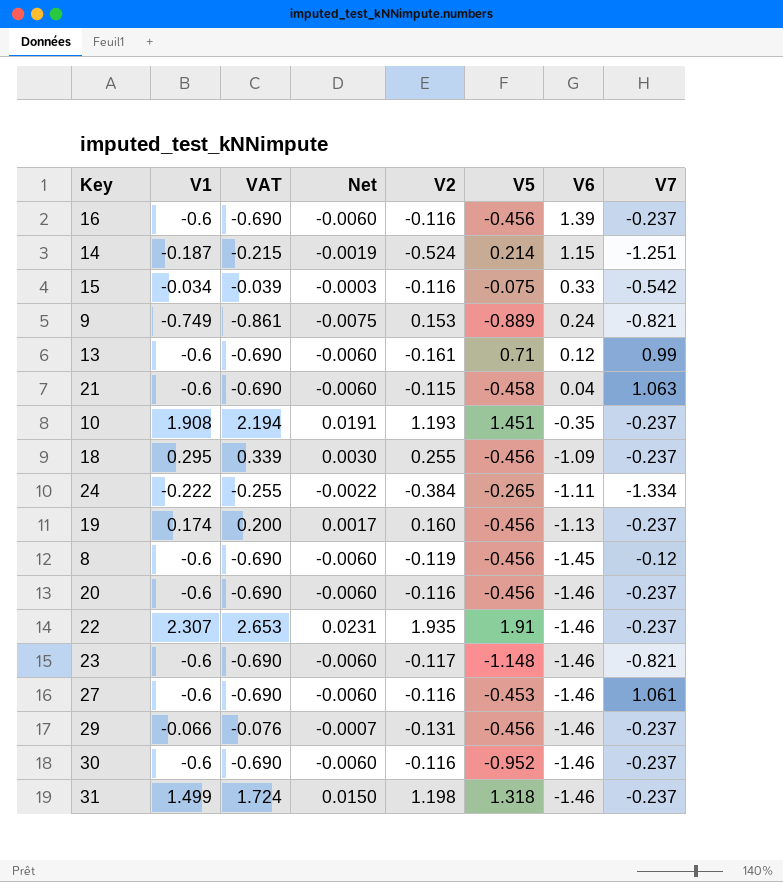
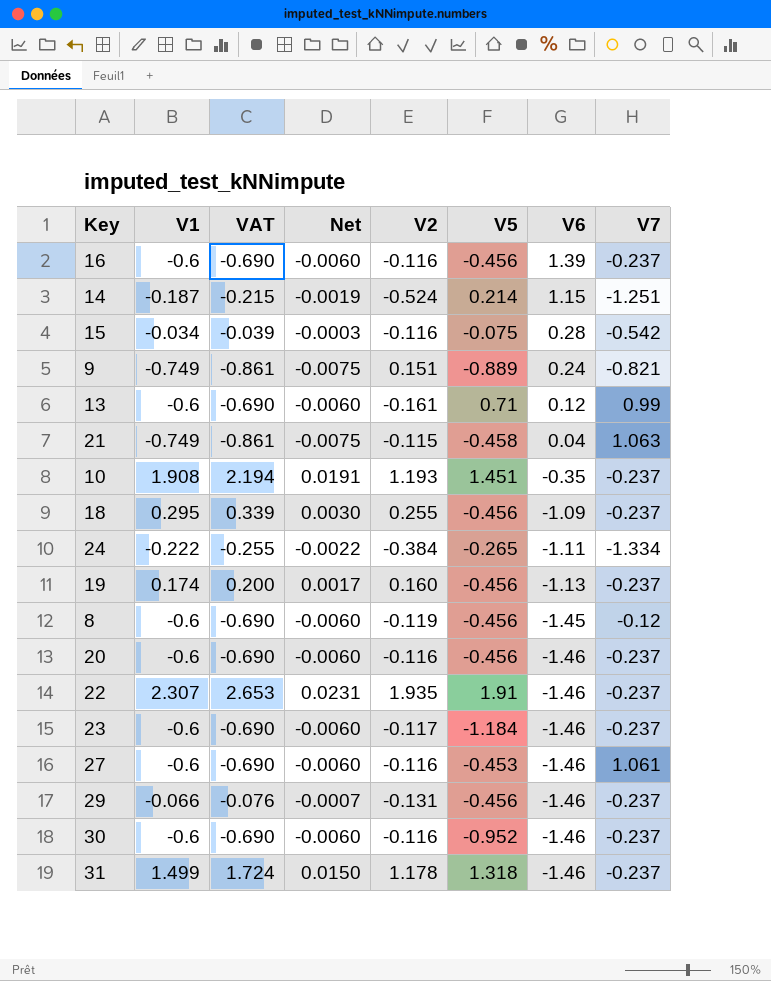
15 | V6: 0.33 -> 0.28
9 | V2: 0.153 -> 0.151
21 | V1: -0.6 -> -0.749
21 | VAT: -0.690 -> -0.861
21 | Net: -0.0060 -> -0.0075
23 | V5: -1.148 -> -1.184
23 | V7: -0.821 -> -0.237
31 | V2: 1.198 -> 1.178

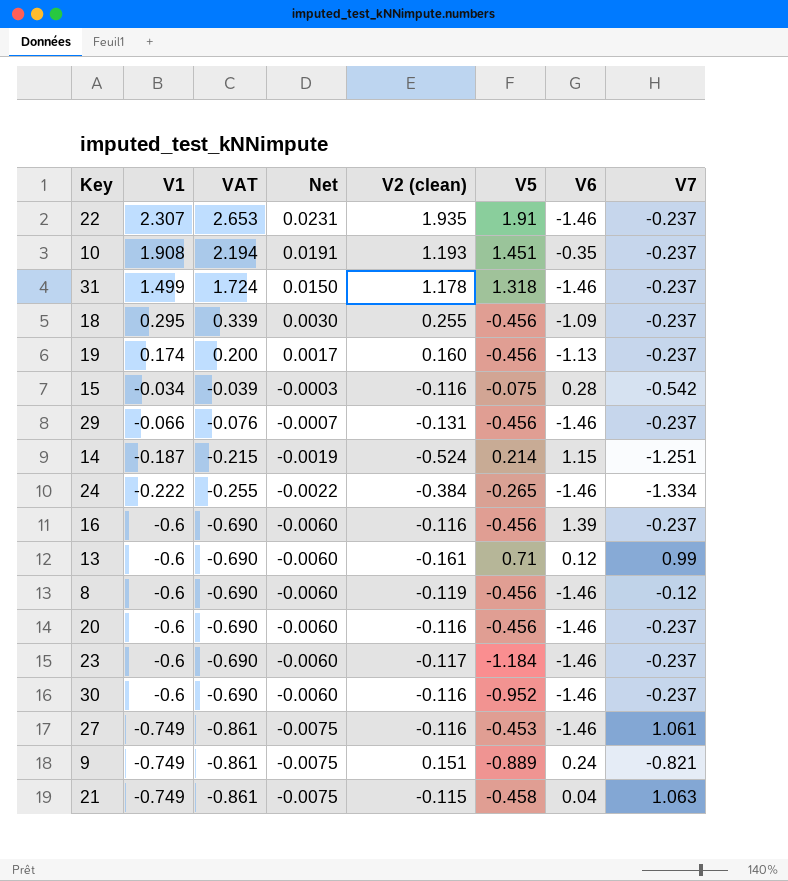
row order: V6 descending -> V1 descending
column name: V2 -> V2 (clean)
24 | V6: -1.11 -> -1.46
8 | V6: -1.45 -> -1.46
27 | V1: -0.6 -> -0.749
27 | VAT: -0.690 -> -0.861
27 | Net: -0.0060 -> -0.0075

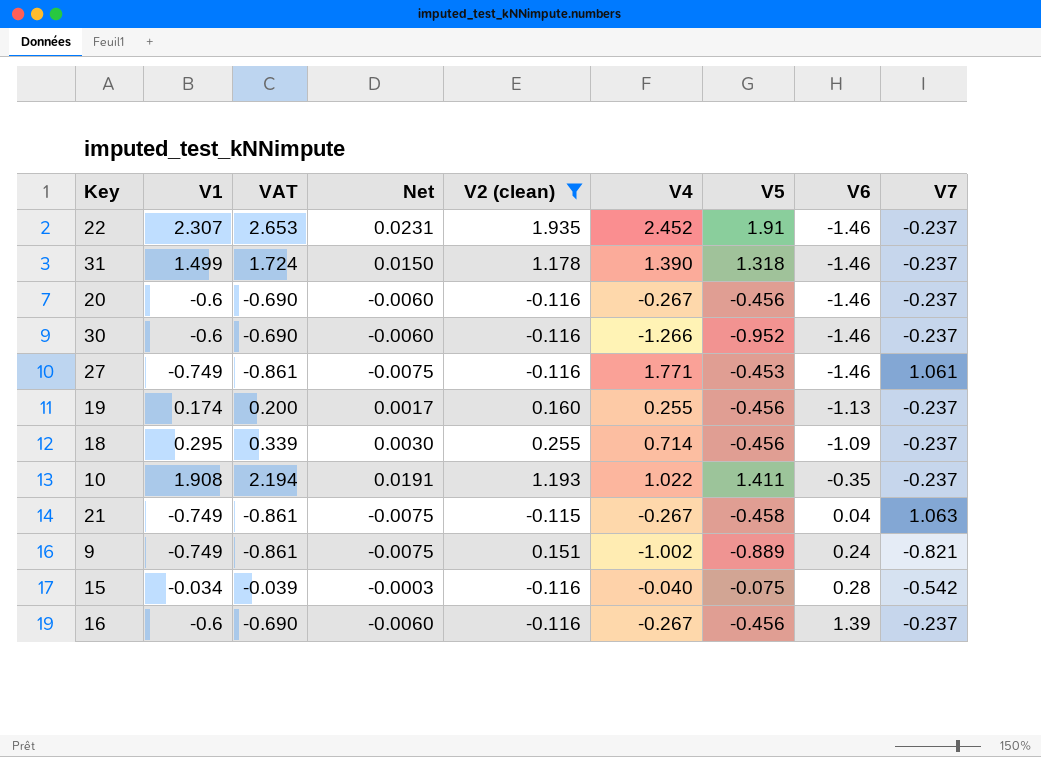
filter: none -> V2 (clean) >= -0.116
row order: V1 descending -> V6 ascending
column V4 | position: none -> 6
10 | V5: 1.451 -> 1.411

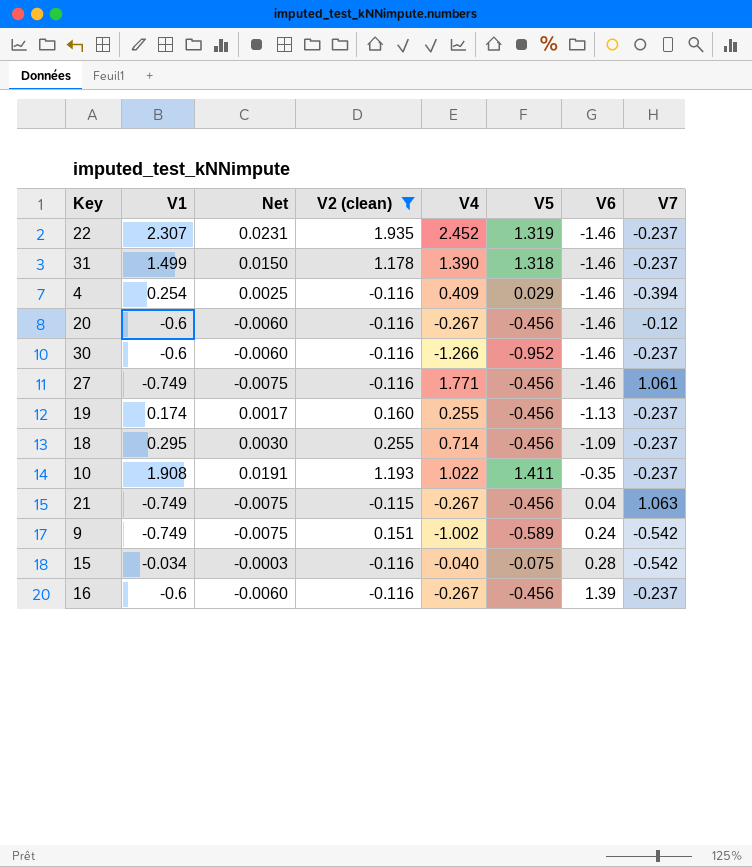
column VAT | formula: [V1] * 1.15 -> none
22 | V5: 1.91 -> 1.319
row 4: none -> 0.254 | 0.0025 | -0.116 | 0.409 | 0.029 | -1.46 | -0.394
20 | V7: -0.237 -> -0.12
27 | V5: -0.453 -> -0.456
21 | V5: -0.458 -> -0.456
9 | V5: -0.889 -> -0.589
9 | V7: -0.821 -> -0.542

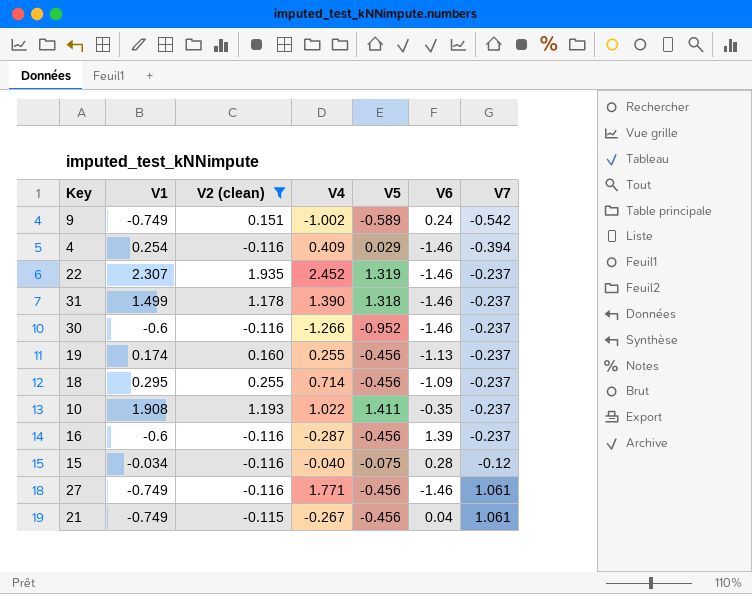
row order: V6 ascending -> V7 ascending
column Net | formula: [V1] * 0.01 -> none
row 20: -0.6 | -0.0060 | -0.116 | -0.267 | -0.456 | -1.46 | -0.12 -> none
16 | V4: -0.267 -> -0.287
15 | V7: -0.542 -> -0.12
21 | V7: 1.063 -> 1.061

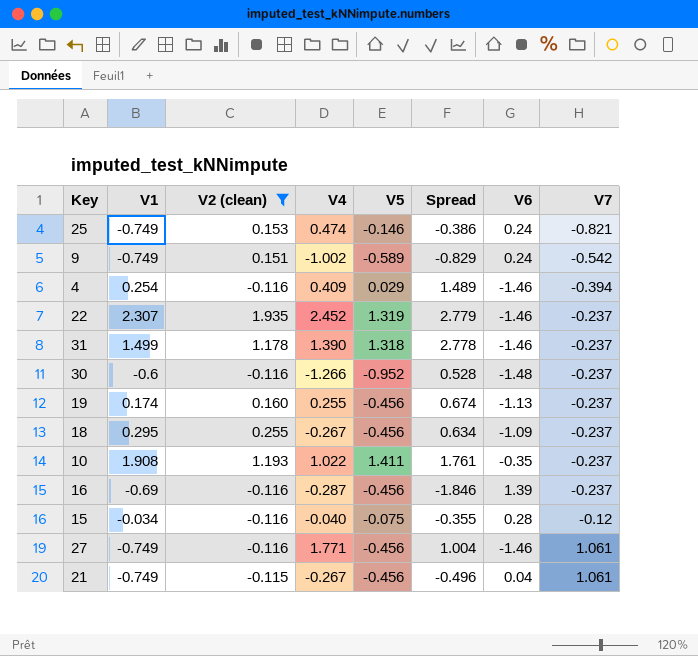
column Spread | formula: none -> [V5] - [V6]
row 25: none -> -0.749 | 0.153 | 0.474 | -0.146 | -0.386 | 0.24 | -0.821
30 | V6: -1.46 -> -1.48
18 | V4: 0.714 -> -0.267
16 | V1: -0.6 -> -0.69

